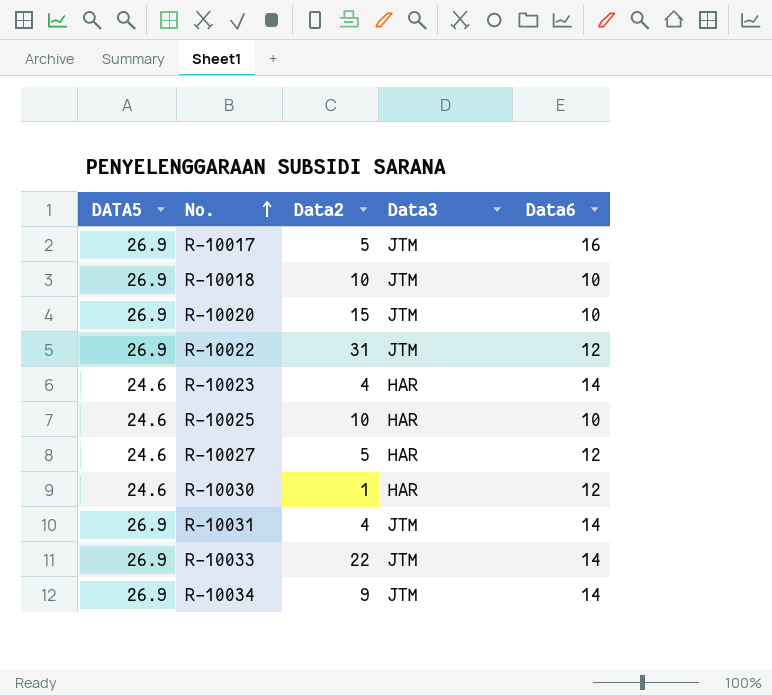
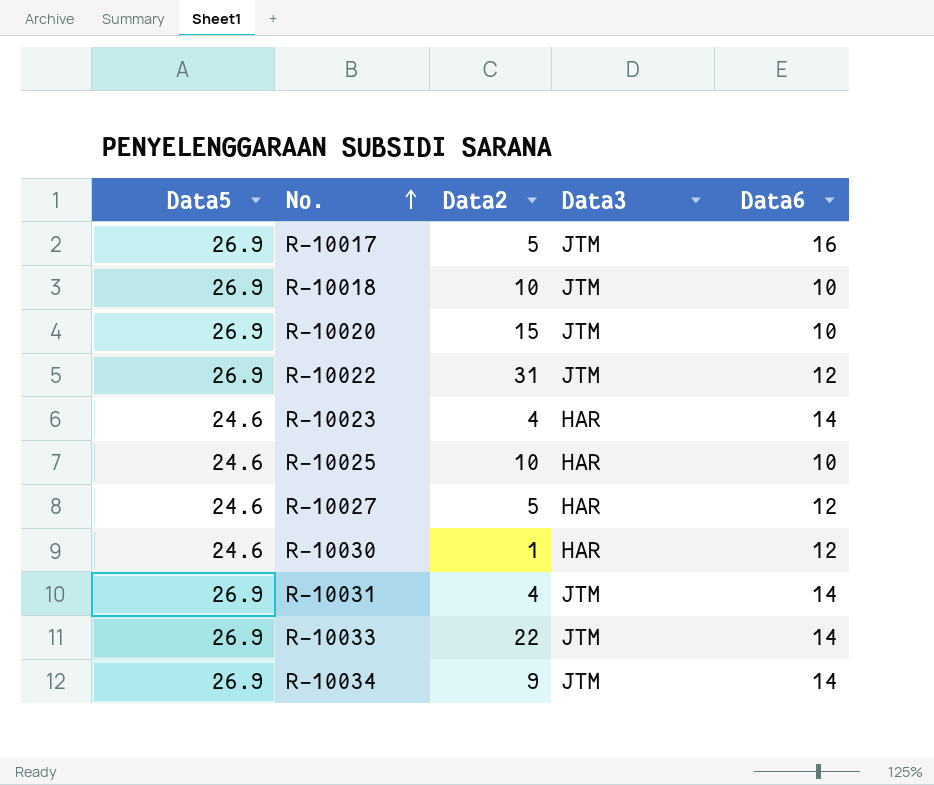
column name: DATA5 -> Data5

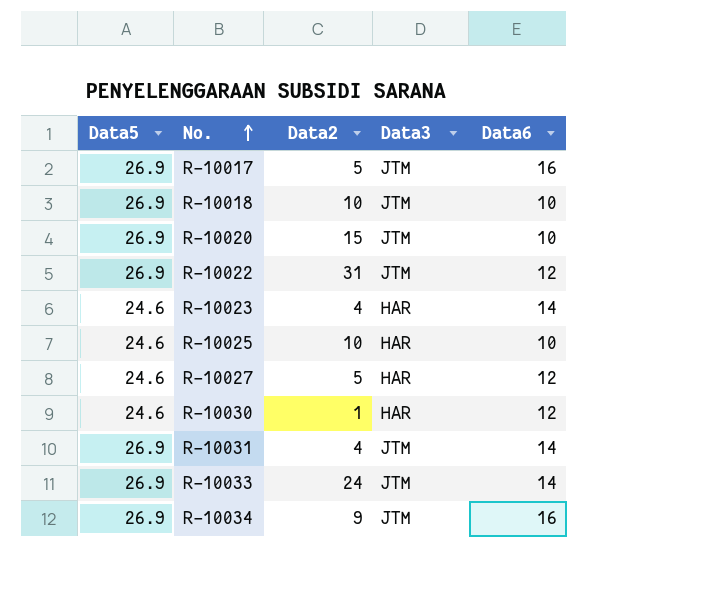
R-10033 | Data2: 22 -> 24
R-10034 | Data6: 14 -> 16

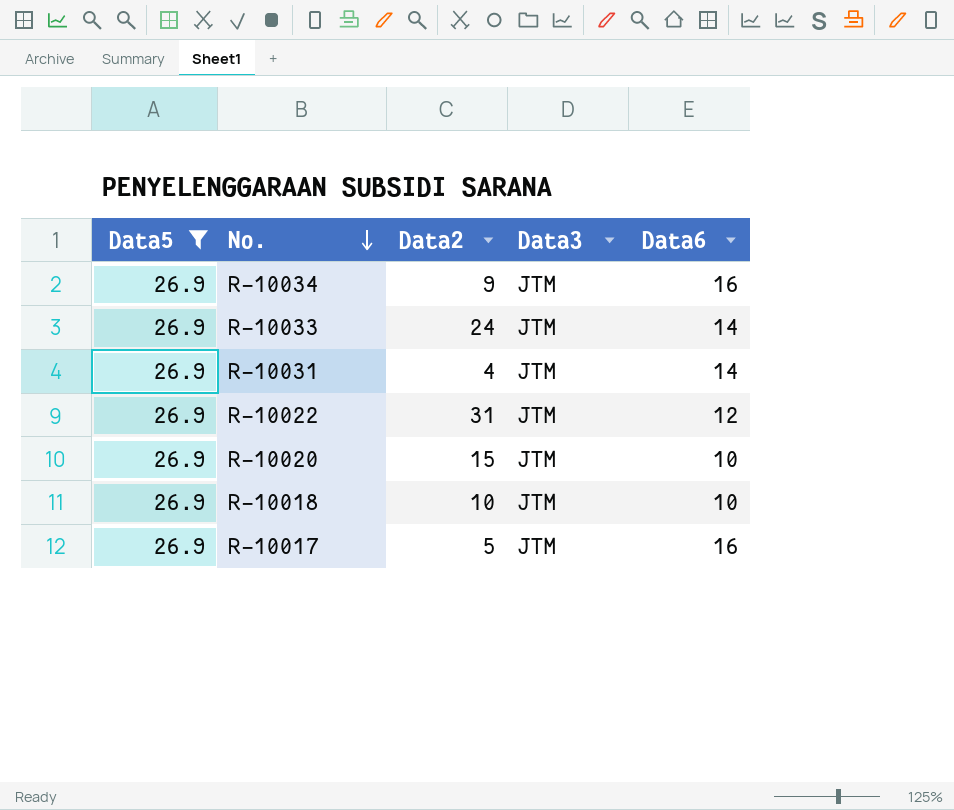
filter: none -> Data5 = 26.9
row order: No. ascending -> No. descending

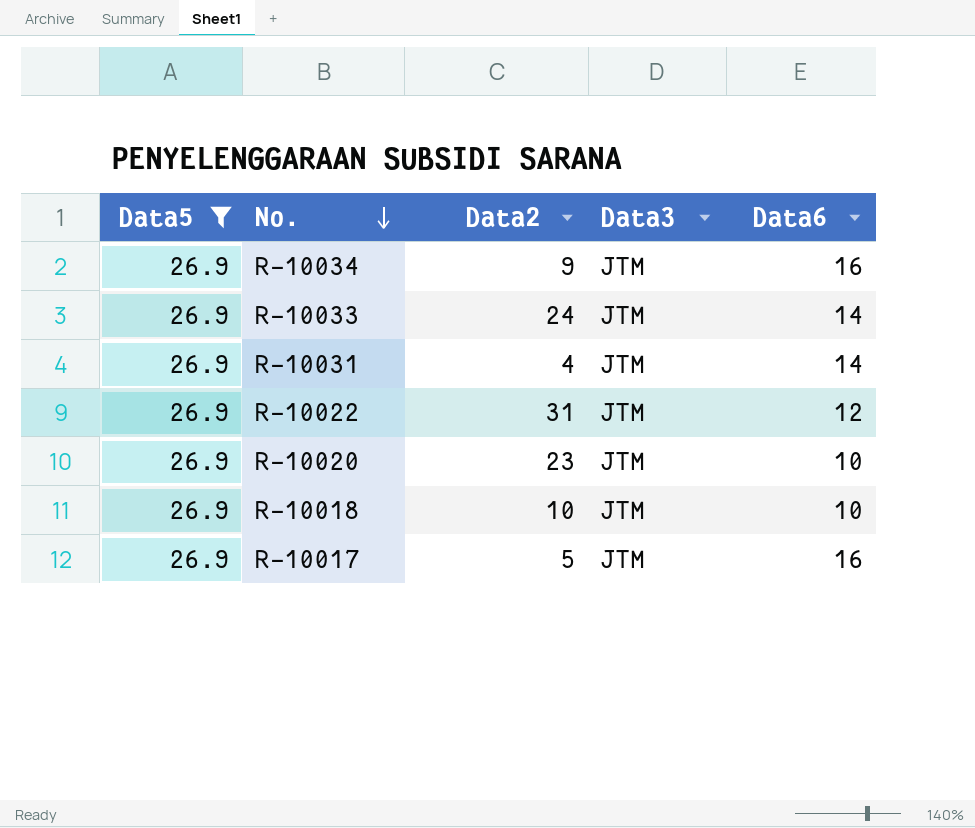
R-10020 | Data2: 15 -> 23

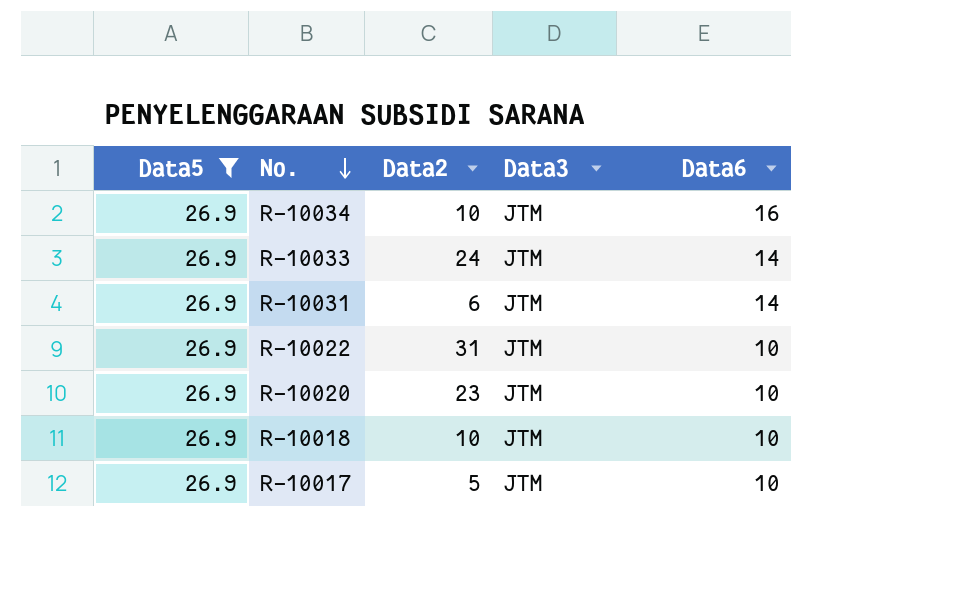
R-10034 | Data2: 9 -> 10
R-10031 | Data2: 4 -> 6
R-10022 | Data6: 12 -> 10
R-10017 | Data6: 16 -> 10

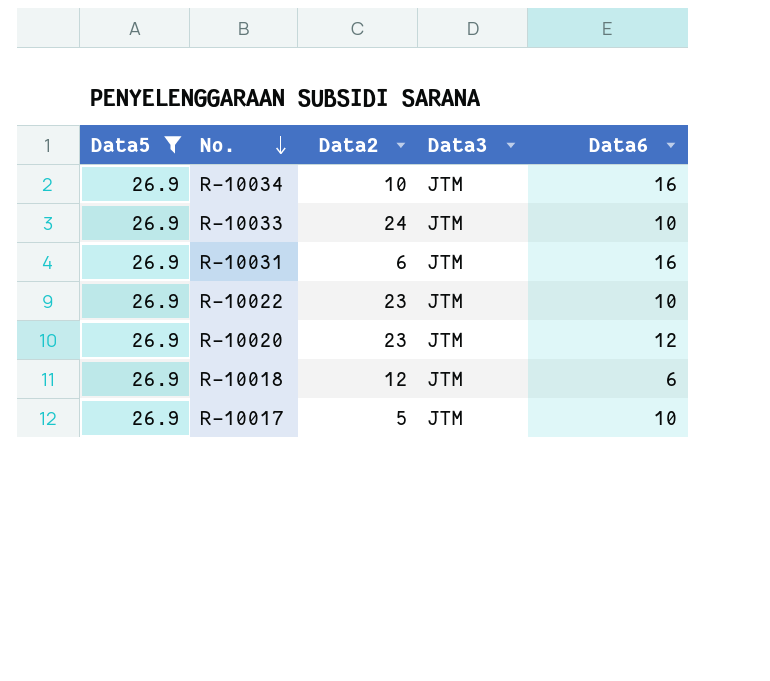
R-10033 | Data6: 14 -> 10
R-10031 | Data6: 14 -> 16
R-10022 | Data2: 31 -> 23
R-10020 | Data6: 10 -> 12
R-10018 | Data2: 10 -> 12
R-10018 | Data6: 10 -> 6

